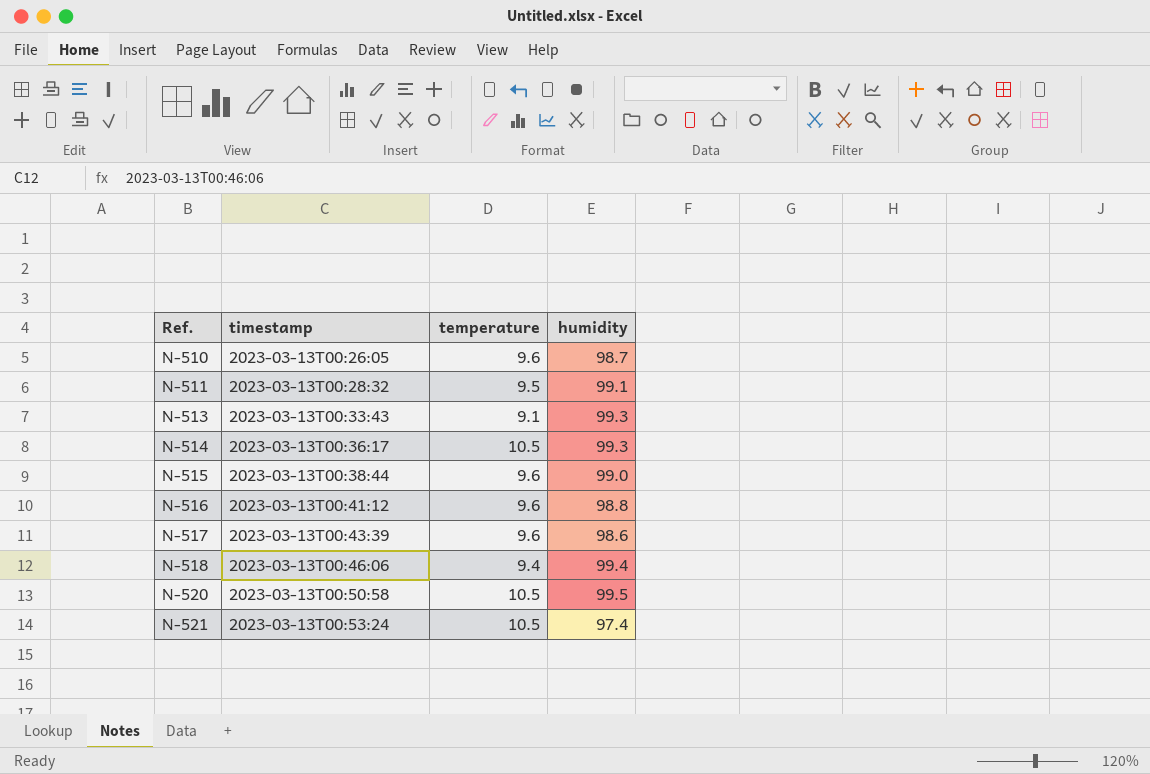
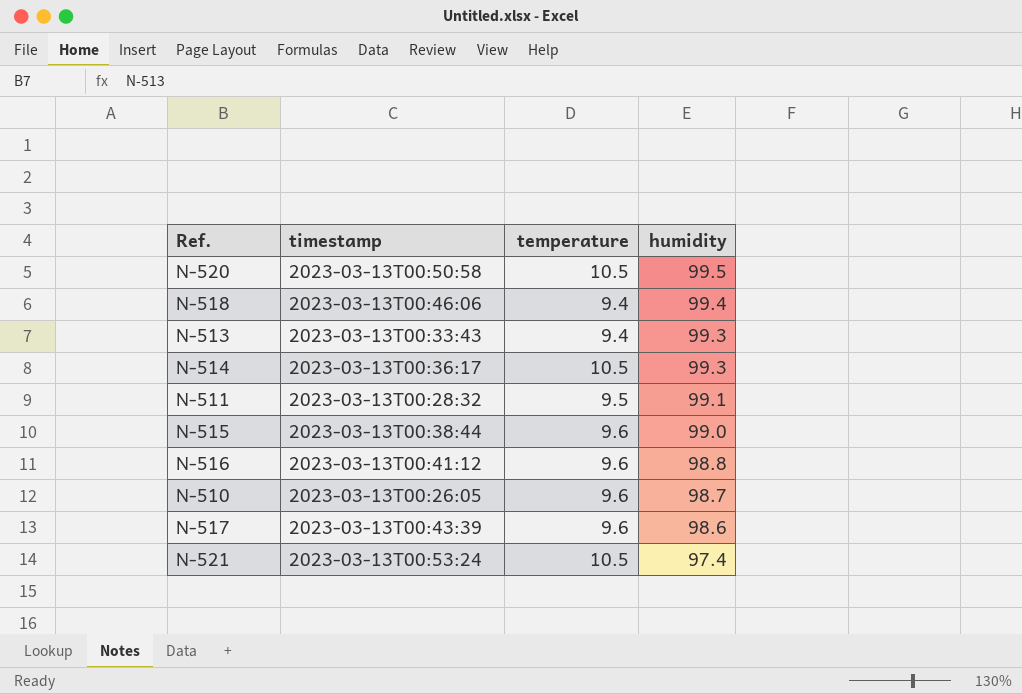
row order: Ref. ascending -> humidity descending
N-513 | temperature: 9.1 -> 9.4

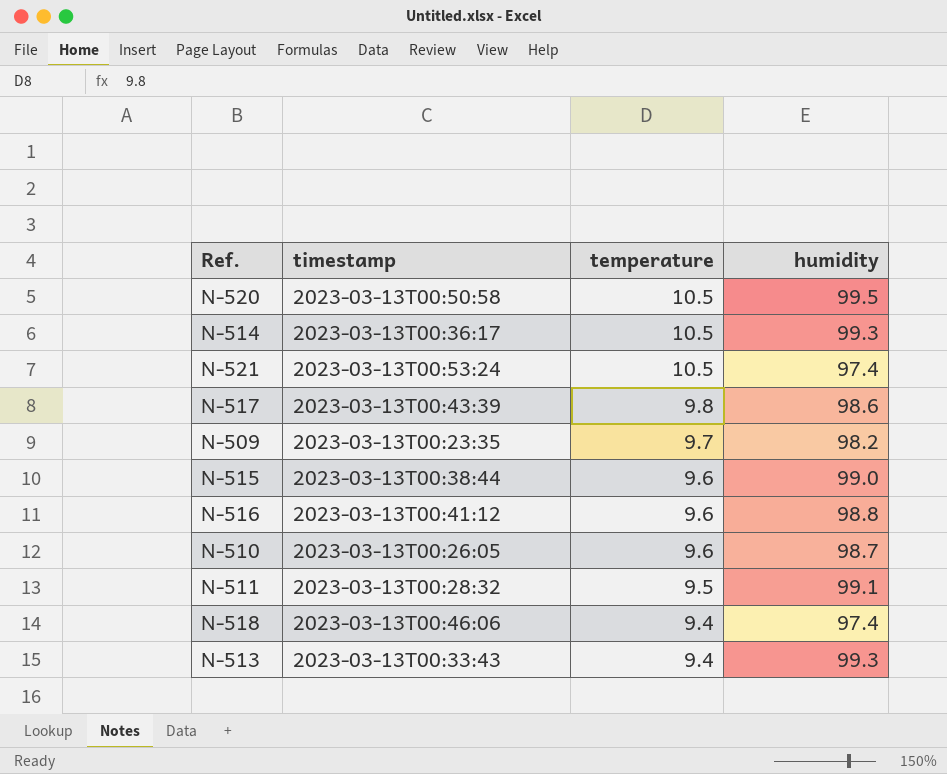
row order: humidity descending -> temperature descending
N-517 | temperature: 9.6 -> 9.8
row N-509: none -> 2023-03-13T00:23:35 | 9.7 | 98.2
N-518 | humidity: 99.4 -> 97.4

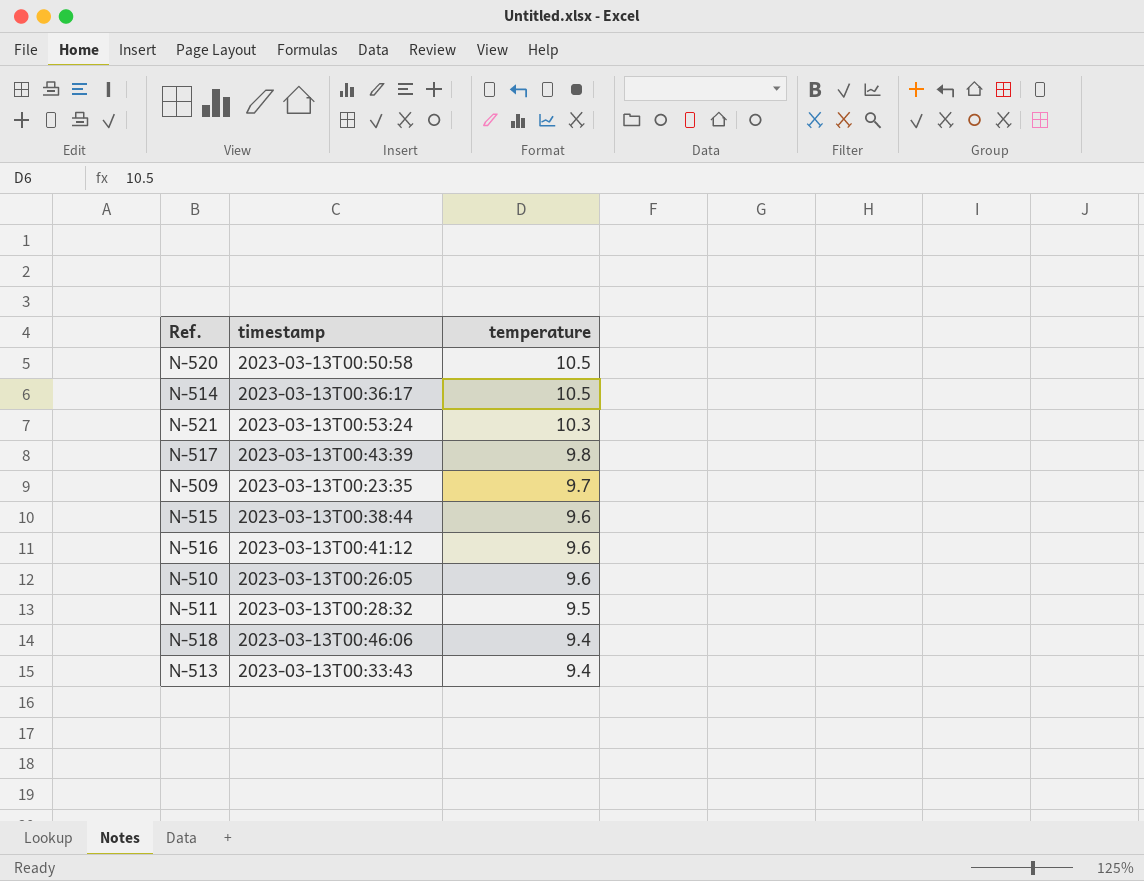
column humidity | position: 4 -> none
N-521 | temperature: 10.5 -> 10.3

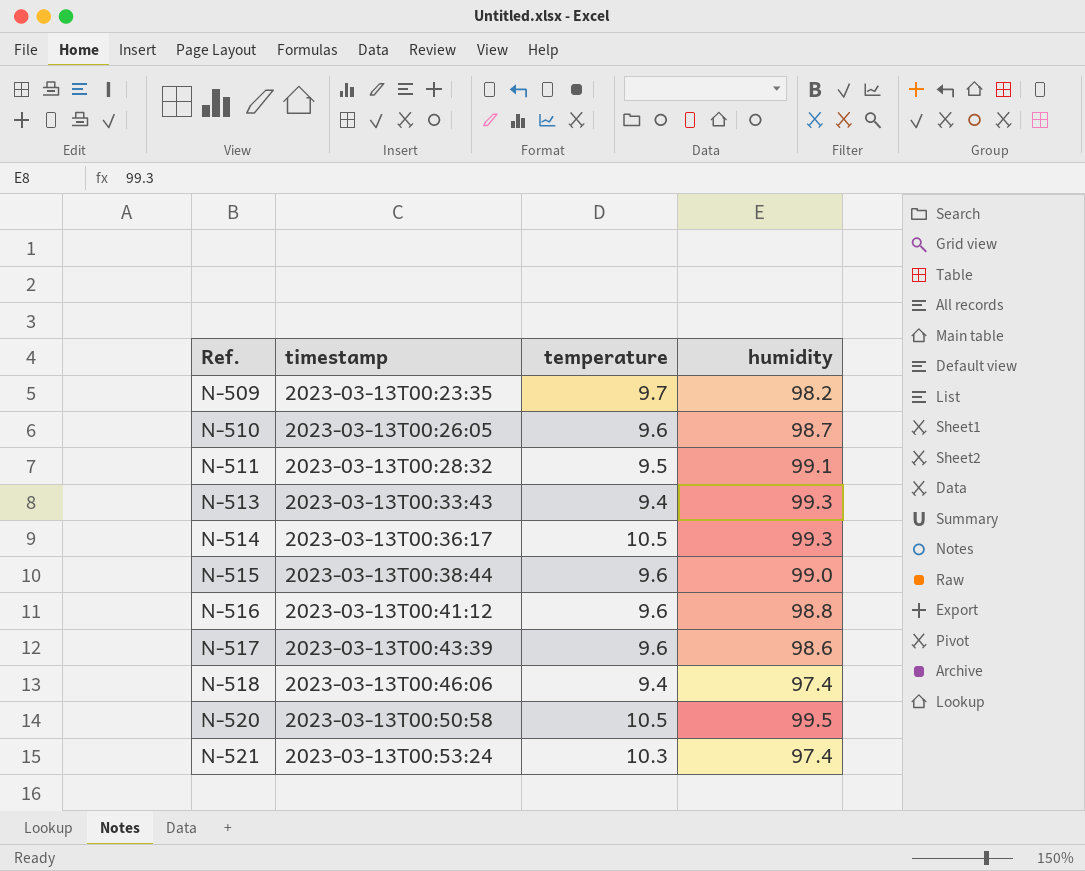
row order: temperature descending -> Ref. ascending
column humidity | position: none -> 4
N-517 | temperature: 9.8 -> 9.6

